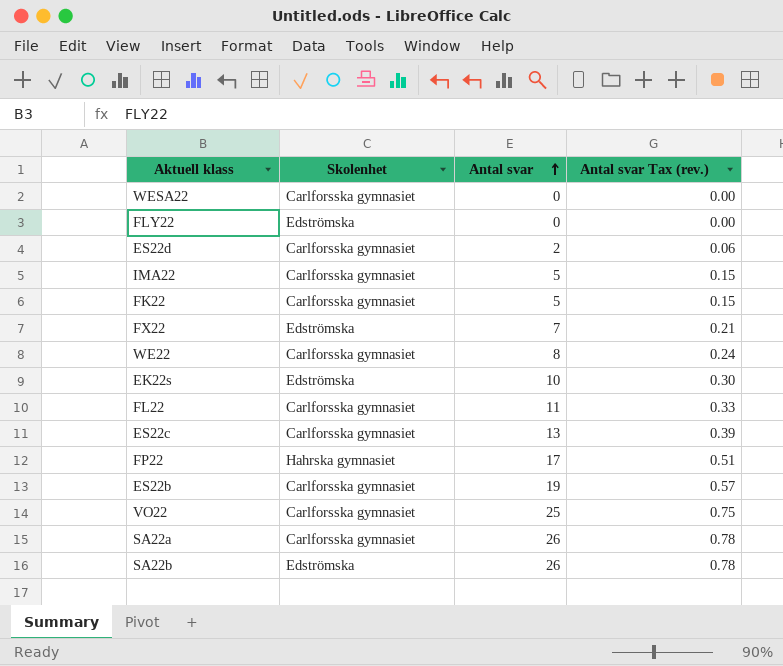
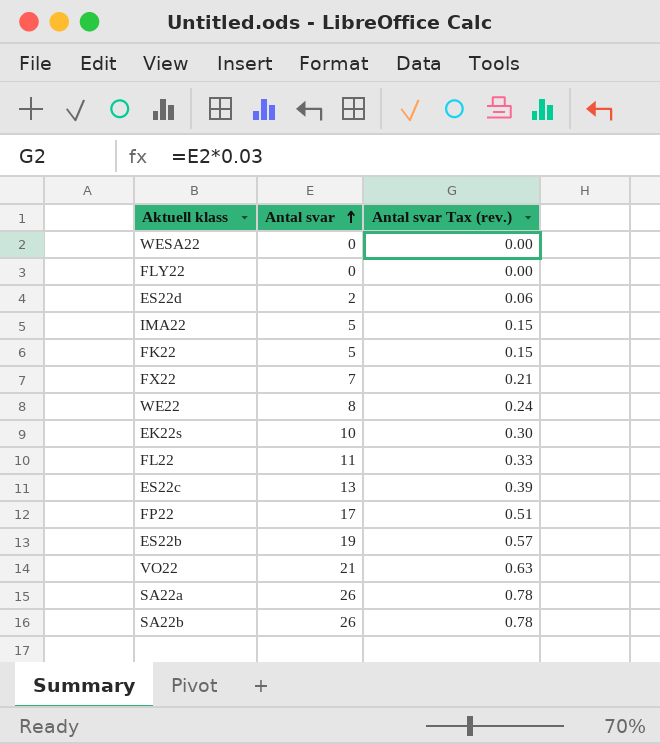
column Skolenhet | position: 2 -> none
VO22 | Antal svar: 25 -> 21
VO22 | Antal svar Tax (rev.): 0.75 -> 0.63

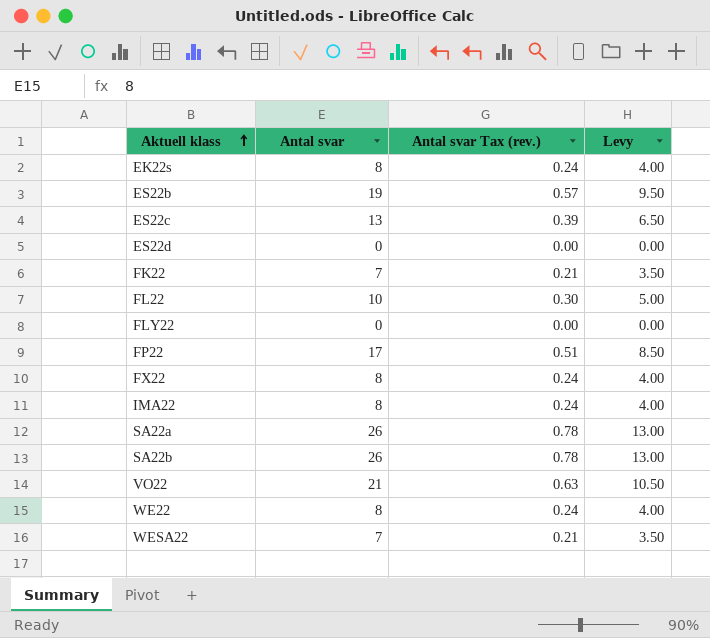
row order: Antal svar ascending -> Aktuell klass ascending
column Levy | formula: none -> [Antal svar] * 0.5
EK22s | Antal svar: 10 -> 8
EK22s | Antal svar Tax (rev.): 0.30 -> 0.24
ES22d | Antal svar: 2 -> 0
ES22d | Antal svar Tax (rev.): 0.06 -> 0.00
FK22 | Antal svar: 5 -> 7
FK22 | Antal svar Tax (rev.): 0.15 -> 0.21
FL22 | Antal svar: 11 -> 10
FL22 | Antal svar Tax (rev.): 0.33 -> 0.30
FX22 | Antal svar: 7 -> 8
FX22 | Antal svar Tax (rev.): 0.21 -> 0.24
IMA22 | Antal svar: 5 -> 8
IMA22 | Antal svar Tax (rev.): 0.15 -> 0.24
WESA22 | Antal svar: 0 -> 7
WESA22 | Antal svar Tax (rev.): 0.00 -> 0.21

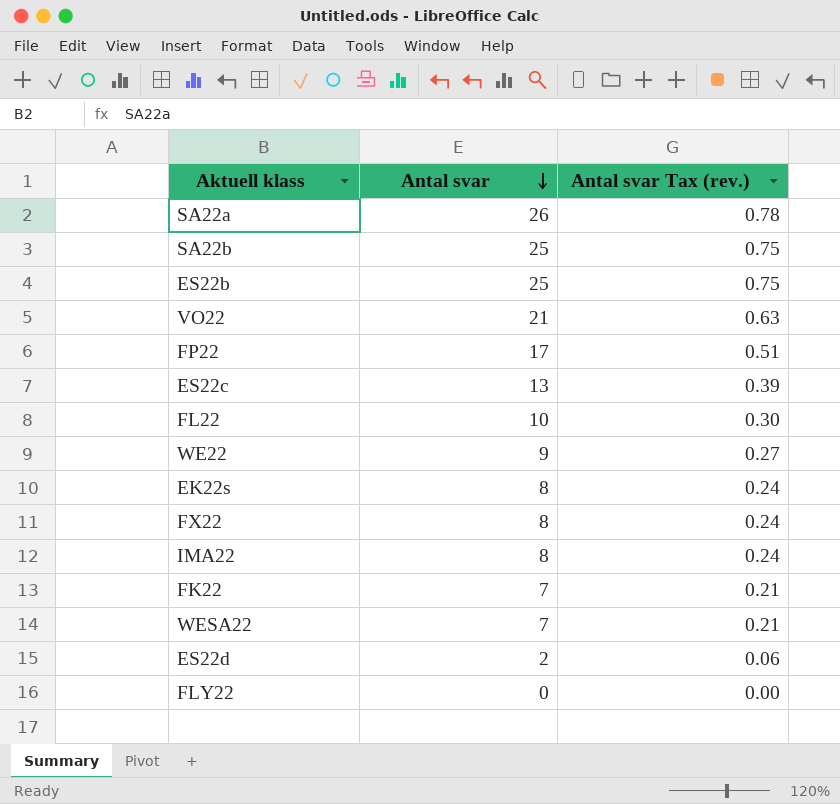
row order: Aktuell klass ascending -> Antal svar descending
column Levy | formula: [Antal svar] * 0.5 -> none
SA22b | Antal svar: 26 -> 25
SA22b | Antal svar Tax (rev.): 0.78 -> 0.75
ES22b | Antal svar: 19 -> 25
ES22b | Antal svar Tax (rev.): 0.57 -> 0.75
WE22 | Antal svar: 8 -> 9
WE22 | Antal svar Tax (rev.): 0.24 -> 0.27
ES22d | Antal svar: 0 -> 2
ES22d | Antal svar Tax (rev.): 0.00 -> 0.06

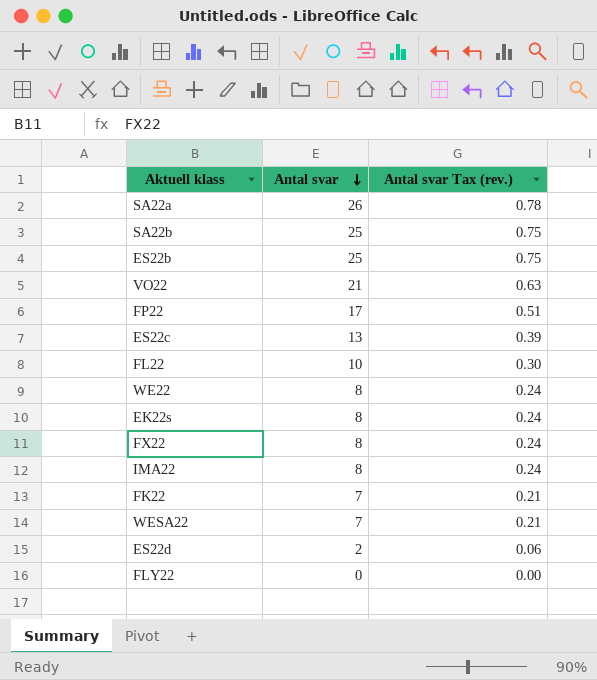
WE22 | Antal svar: 9 -> 8
WE22 | Antal svar Tax (rev.): 0.27 -> 0.24

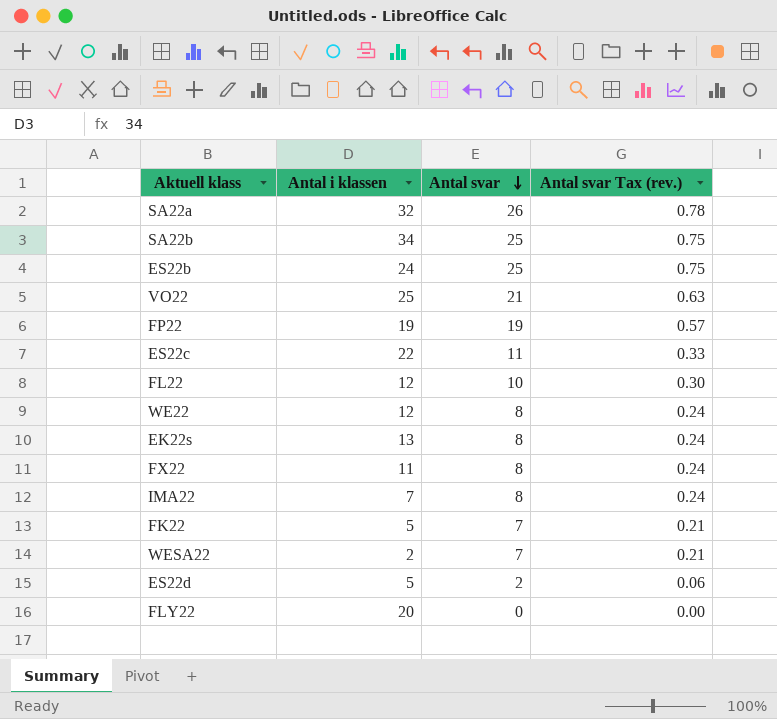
column Antal i klassen | position: none -> 2
FP22 | Antal svar: 17 -> 19
FP22 | Antal svar Tax (rev.): 0.51 -> 0.57
ES22c | Antal svar: 13 -> 11
ES22c | Antal svar Tax (rev.): 0.39 -> 0.33

